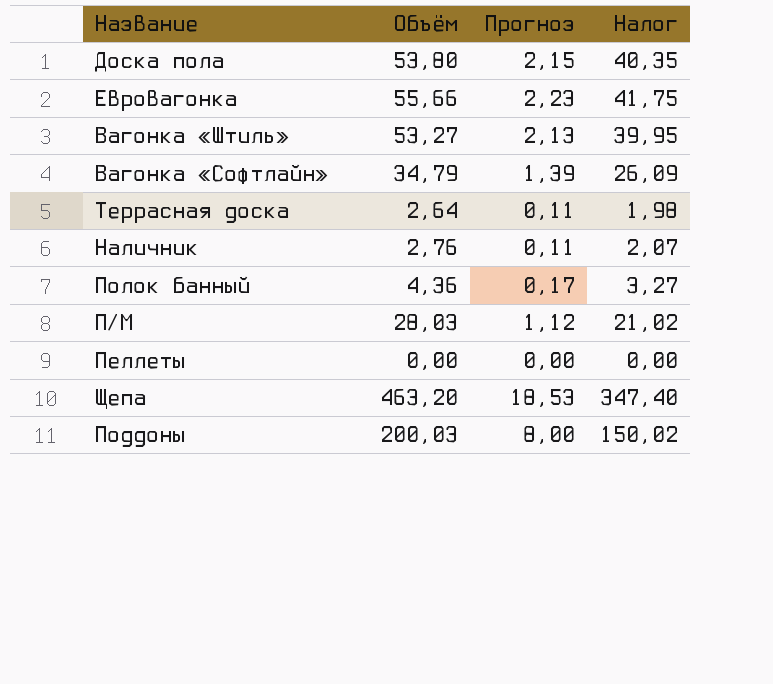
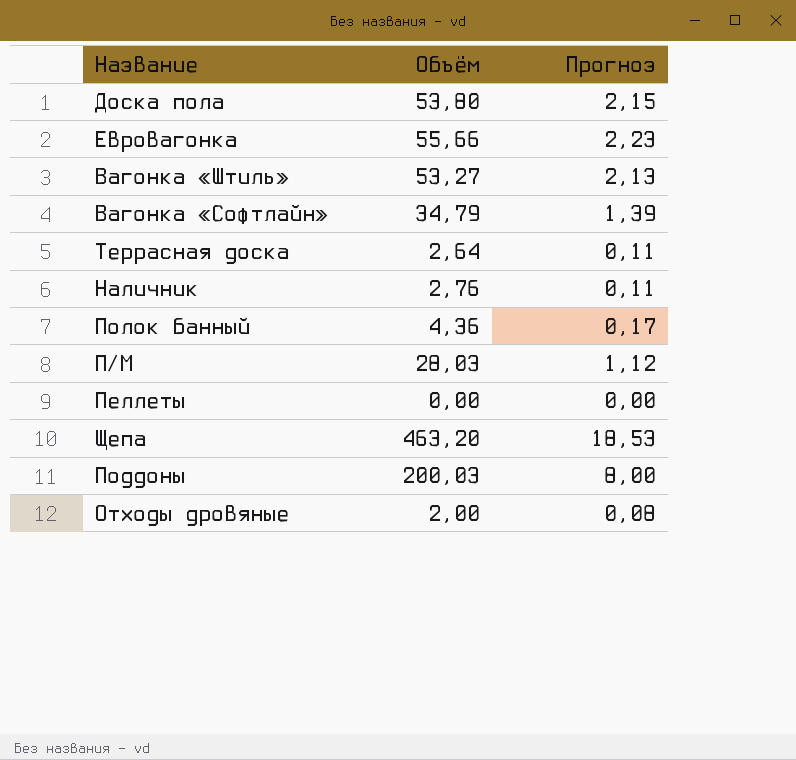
column Налог | formula: [Объём] * 0,75 -> none
row Отходы дровяные: none -> 2,00 | 0,08

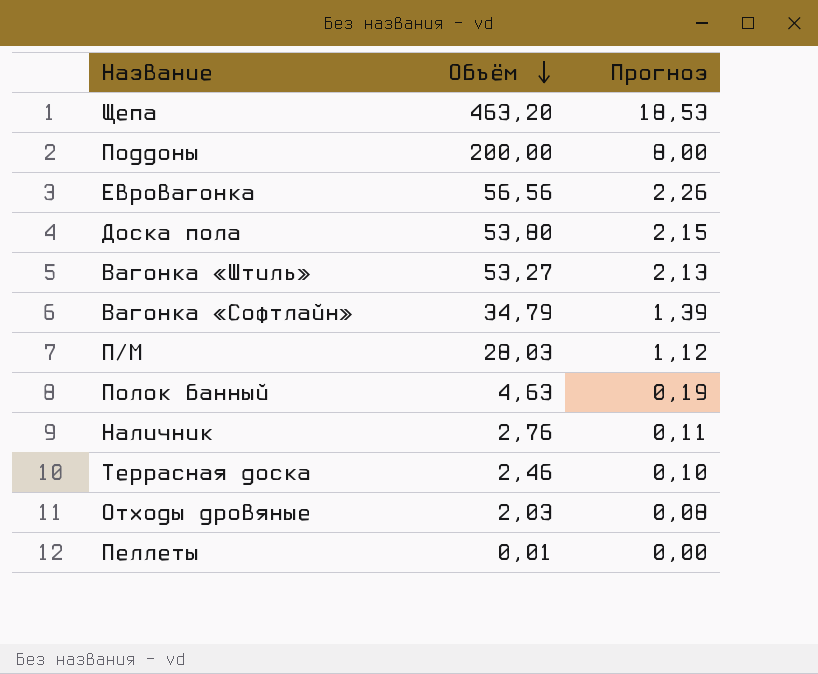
row order: none -> Объём descending
Поддоны | Объём: 200,03 -> 200,00
Евровагонка | Объём: 55,66 -> 56,56
Евровагонка | Прогноз: 2,23 -> 2,26
Полок банный | Объём: 4,36 -> 4,63
Полок банный | Прогноз: 0,17 -> 0,19
Террасная доска | Объём: 2,64 -> 2,46
Террасная доска | Прогноз: 0,11 -> 0,10
Отходы дровяные | Объём: 2,00 -> 2,03
Пеллеты | Объём: 0,00 -> 0,01

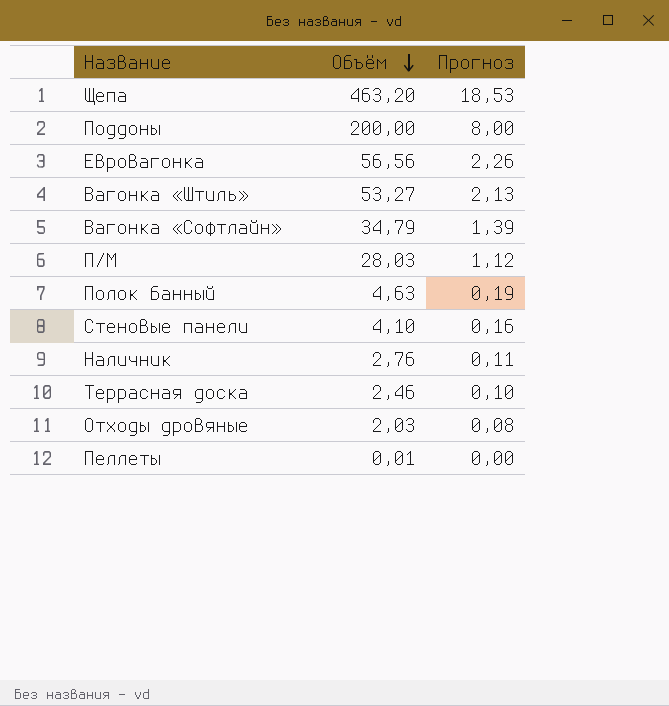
row Доска пола: 53,80 | 2,15 -> none
row Стеновые панели: none -> 4,10 | 0,16

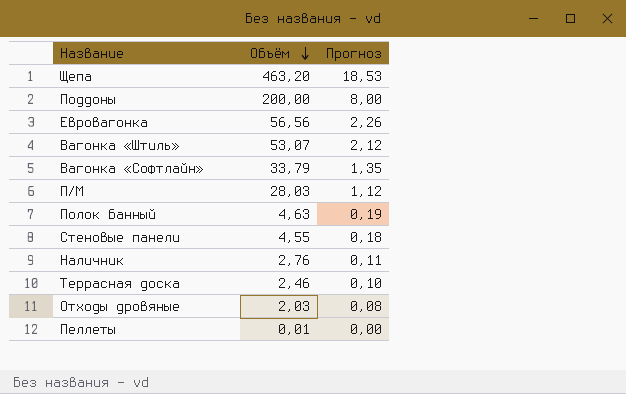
Вагонка «Штиль» | Объём: 53,27 -> 53,07
Вагонка «Штиль» | Прогноз: 2,13 -> 2,12
Вагонка «Софтлайн» | Объём: 34,79 -> 33,79
Вагонка «Софтлайн» | Прогноз: 1,39 -> 1,35
Стеновые панели | Объём: 4,10 -> 4,55
Стеновые панели | Прогноз: 0,16 -> 0,18

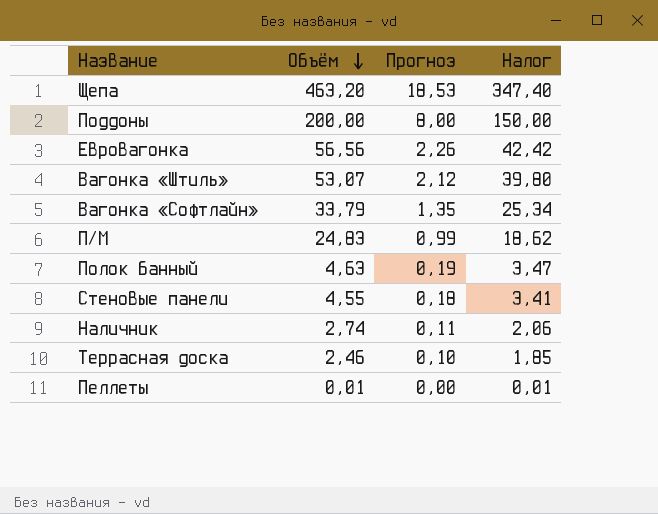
column Налог | formula: none -> [Объём] * 0,75
row Отходы дровяные: 2,03 | 0,08 -> none
П/М | Объём: 28,03 -> 24,83
П/М | Прогноз: 1,12 -> 0,99
Наличник | Объём: 2,76 -> 2,74

